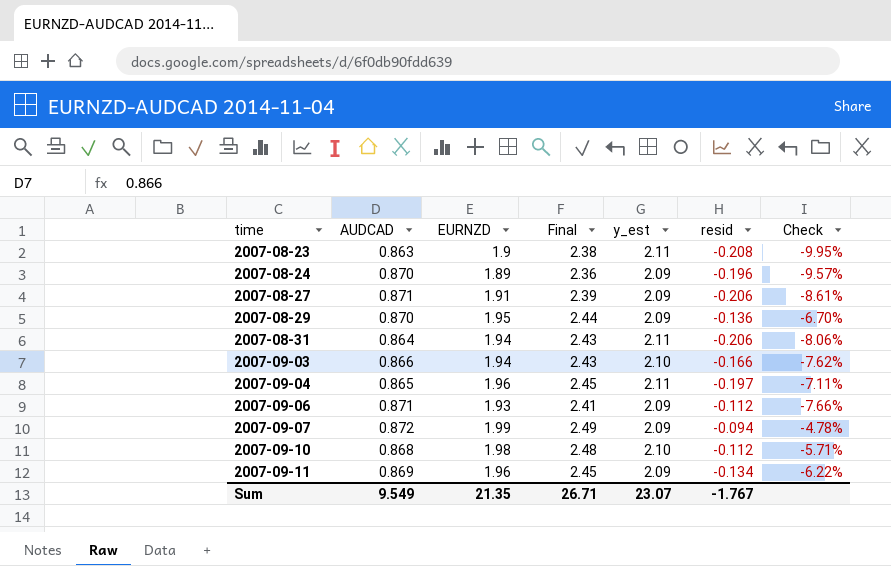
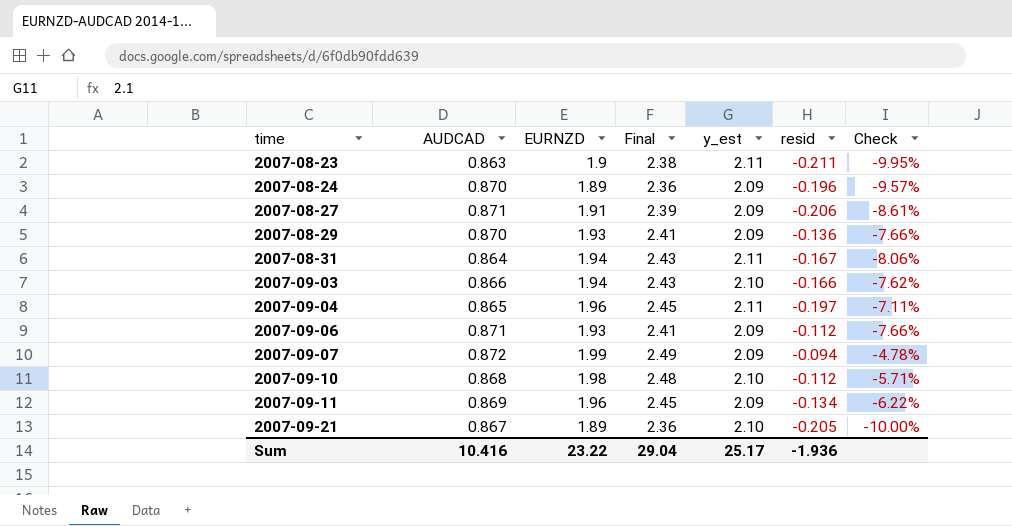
2007-08-23 | resid: -0.208 -> -0.211
2007-08-29 | EURNZD: 1.95 -> 1.93
2007-08-29 | Final: 2.44 -> 2.41
2007-08-29 | Check: -6.70% -> -7.66%
2007-08-31 | resid: -0.206 -> -0.167
row 2007-09-21: none -> 0.867 | 1.89 | 2.36 | 2.10 | -0.205 | -10.00%
Sum | AUDCAD: 9.549 -> 10.416
Sum | EURNZD: 21.35 -> 23.22
Sum | Final: 26.71 -> 29.04
Sum | y_est: 23.07 -> 25.17
Sum | resid: -1.767 -> -1.936

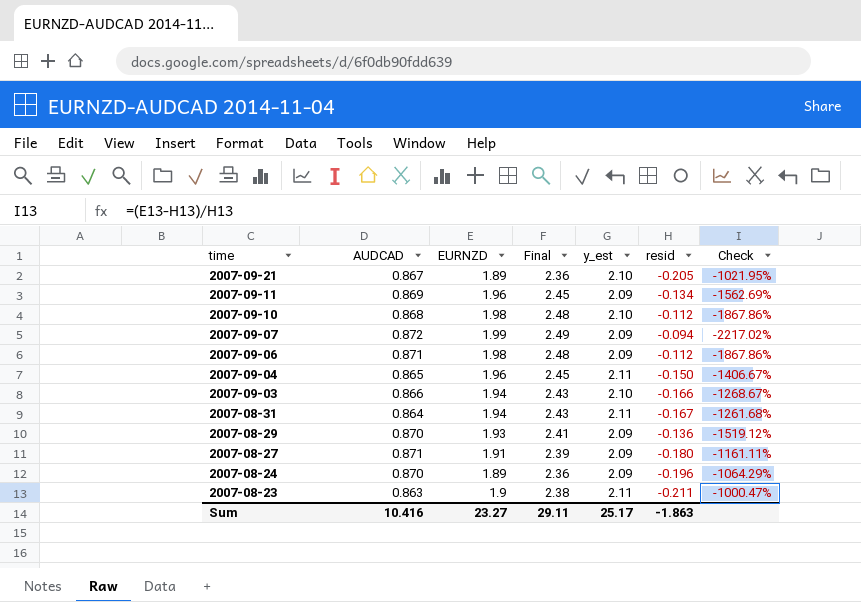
row order: time ascending -> time descending
column Check | formula: ([EURNZD] - [y_est]) / [y_est] -> ([EURNZD] - [resid]) / [resid]
2007-09-06 | EURNZD: 1.93 -> 1.98
2007-09-06 | Final: 2.41 -> 2.48
2007-09-04 | resid: -0.197 -> -0.150
2007-08-27 | resid: -0.206 -> -0.180
Sum | EURNZD: 23.22 -> 23.27
Sum | Final: 29.04 -> 29.11
Sum | resid: -1.936 -> -1.863

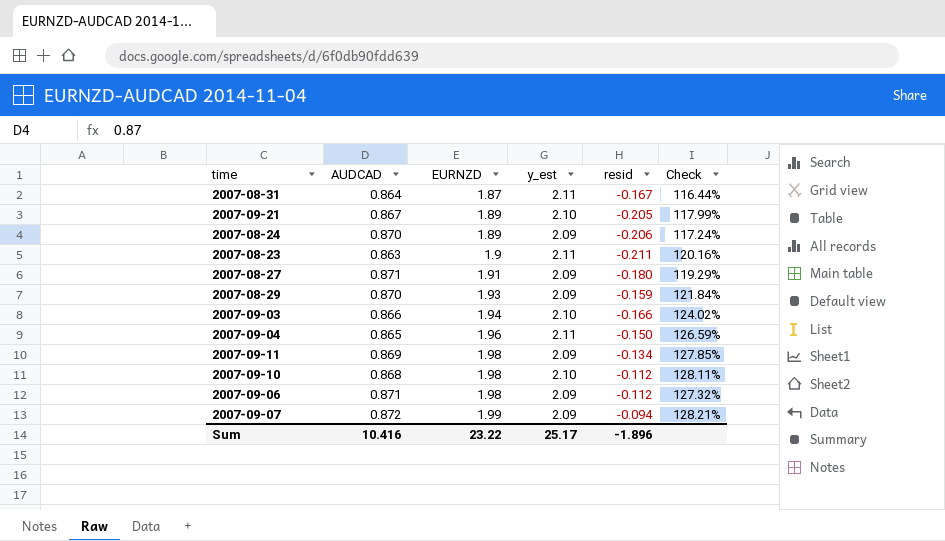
row order: time descending -> EURNZD ascending
column Final | formula: [EURNZD] * 1.25 -> none
column Check | formula: ([EURNZD] - [resid]) / [resid] -> ([EURNZD] - [AUDCAD]) / [AUDCAD]
2007-08-31 | EURNZD: 1.94 -> 1.87
2007-08-24 | resid: -0.196 -> -0.206
2007-08-29 | resid: -0.136 -> -0.159
2007-09-11 | EURNZD: 1.96 -> 1.98
Sum | EURNZD: 23.27 -> 23.22
Sum | resid: -1.863 -> -1.896

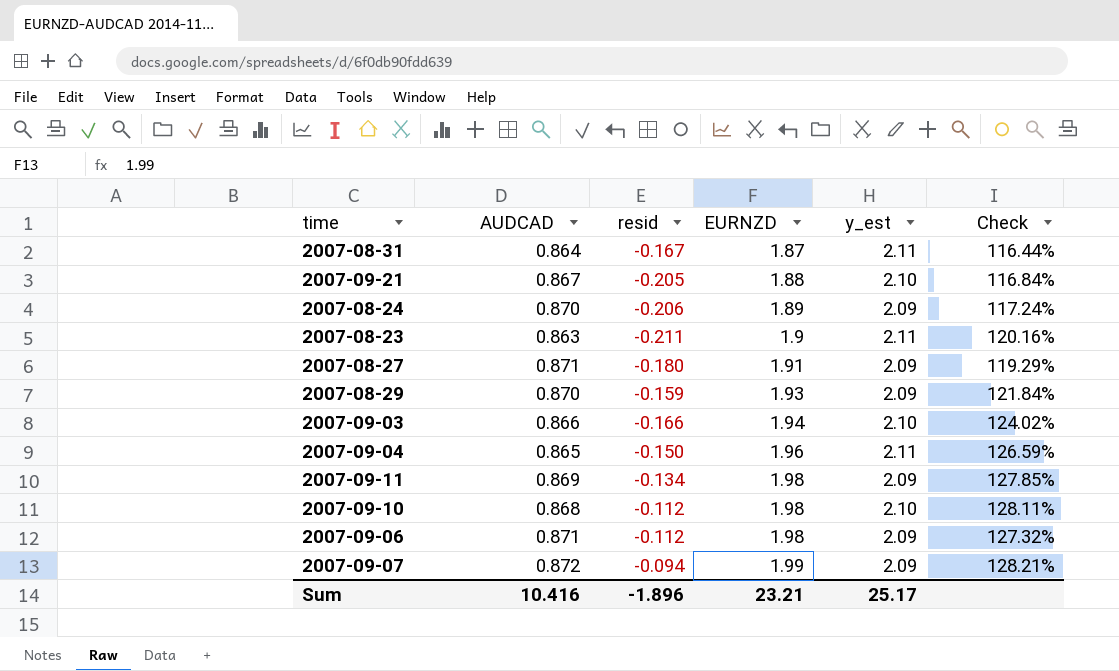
column resid | position: 5 -> 3
2007-09-21 | EURNZD: 1.89 -> 1.88
2007-09-21 | Check: 117.99% -> 116.84%
Sum | EURNZD: 23.22 -> 23.21

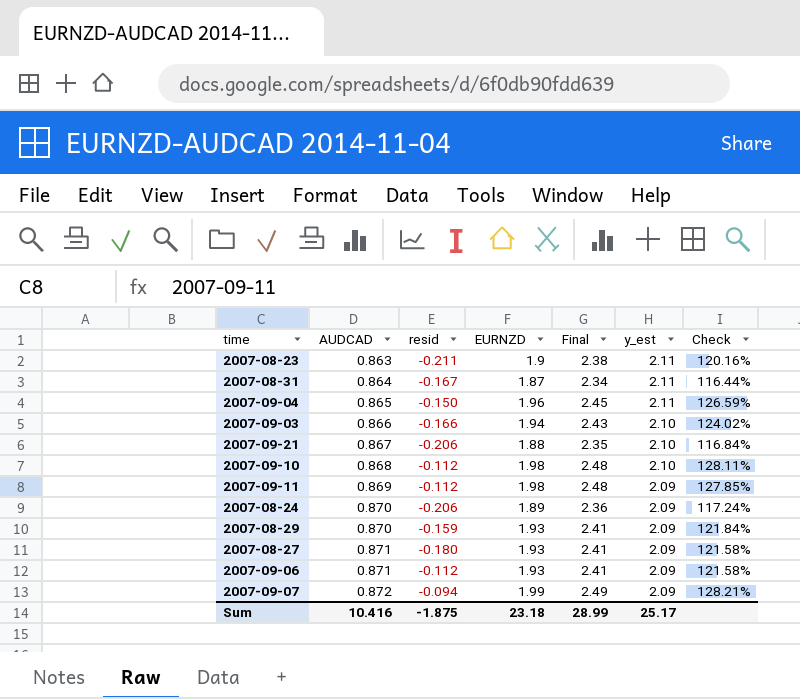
row order: EURNZD ascending -> AUDCAD ascending
column Final | formula: none -> [EURNZD] * 1.25
2007-09-21 | resid: -0.205 -> -0.206
2007-09-11 | resid: -0.134 -> -0.112
2007-08-27 | EURNZD: 1.91 -> 1.93
2007-08-27 | Check: 119.29% -> 121.58%
2007-09-06 | EURNZD: 1.98 -> 1.93
2007-09-06 | Check: 127.32% -> 121.58%
Sum | resid: -1.896 -> -1.875
Sum | EURNZD: 23.21 -> 23.18

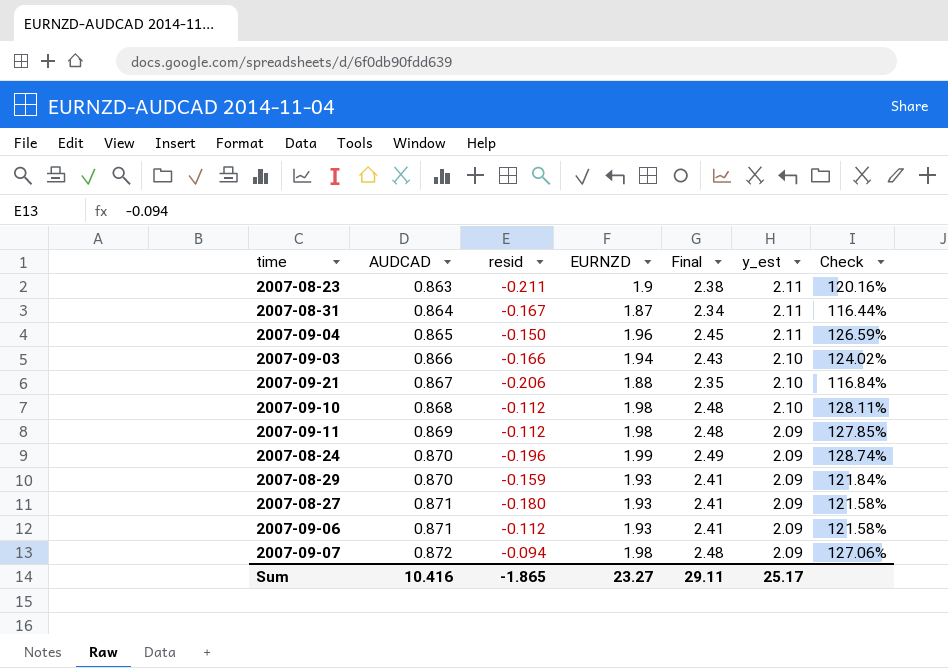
2007-08-24 | resid: -0.206 -> -0.196
2007-08-24 | EURNZD: 1.89 -> 1.99
2007-08-24 | Final: 2.36 -> 2.49
2007-08-24 | Check: 117.24% -> 128.74%
2007-09-07 | EURNZD: 1.99 -> 1.98
2007-09-07 | Final: 2.49 -> 2.48
2007-09-07 | Check: 128.21% -> 127.06%
Sum | resid: -1.875 -> -1.865
Sum | EURNZD: 23.18 -> 23.27
Sum | Final: 28.99 -> 29.11

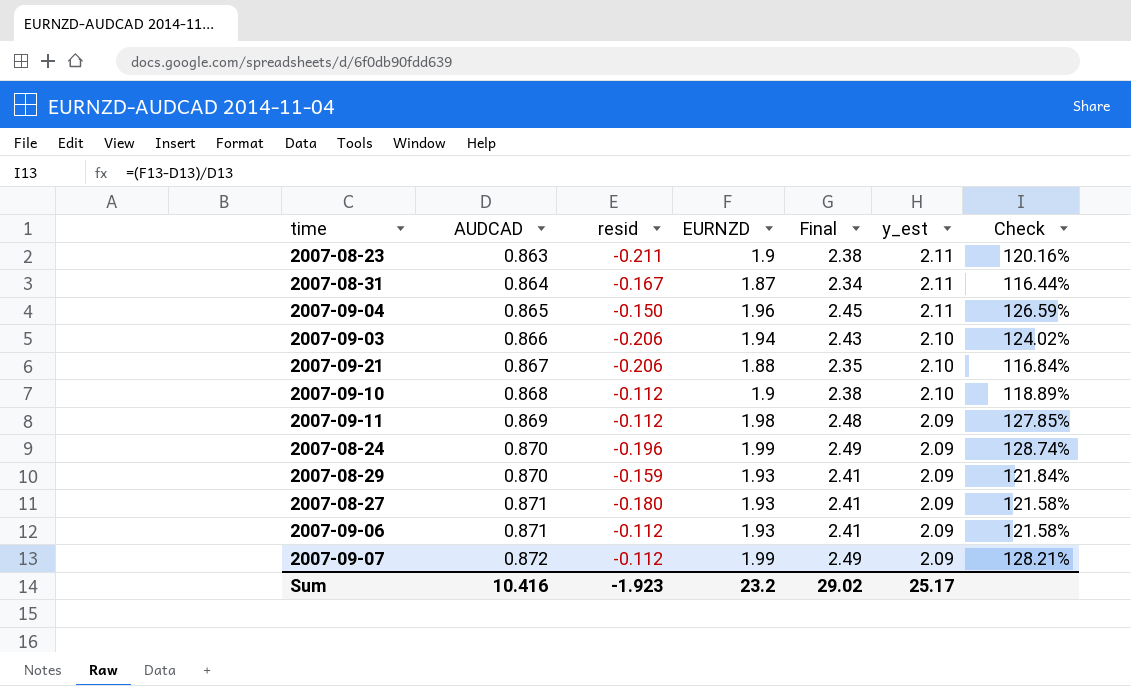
2007-09-03 | resid: -0.166 -> -0.206
2007-09-10 | EURNZD: 1.98 -> 1.9
2007-09-10 | Final: 2.48 -> 2.38
2007-09-10 | Check: 128.11% -> 118.89%
2007-09-07 | resid: -0.094 -> -0.112
2007-09-07 | EURNZD: 1.98 -> 1.99
2007-09-07 | Final: 2.48 -> 2.49
2007-09-07 | Check: 127.06% -> 128.21%
Sum | resid: -1.865 -> -1.923
Sum | EURNZD: 23.27 -> 23.2
Sum | Final: 29.11 -> 29.02

